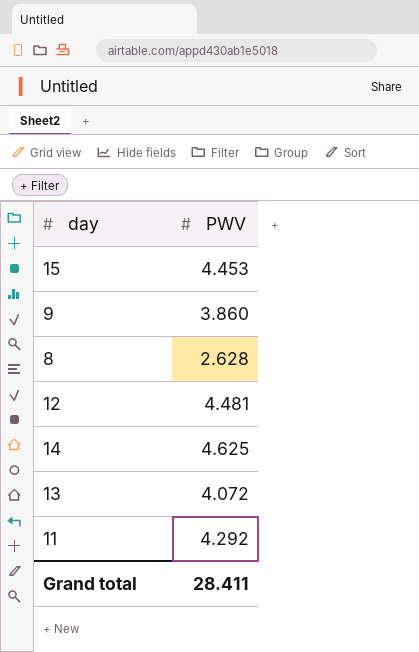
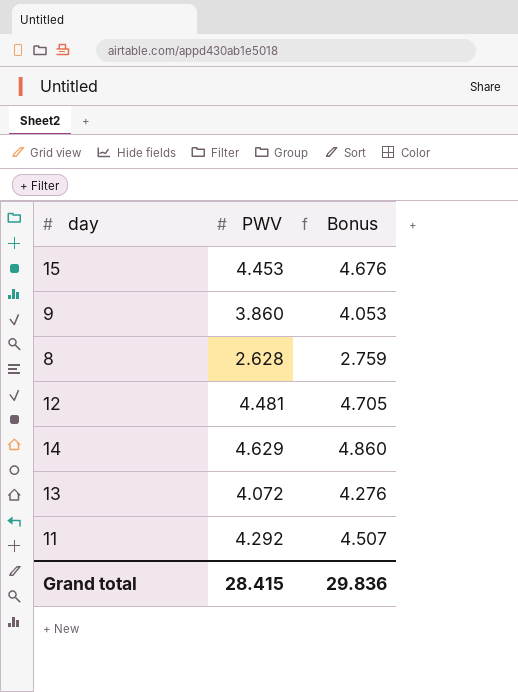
column Bonus | formula: none -> [PWV] * 1.05
14 | PWV: 4.625 -> 4.629
Grand total | PWV: 28.411 -> 28.415

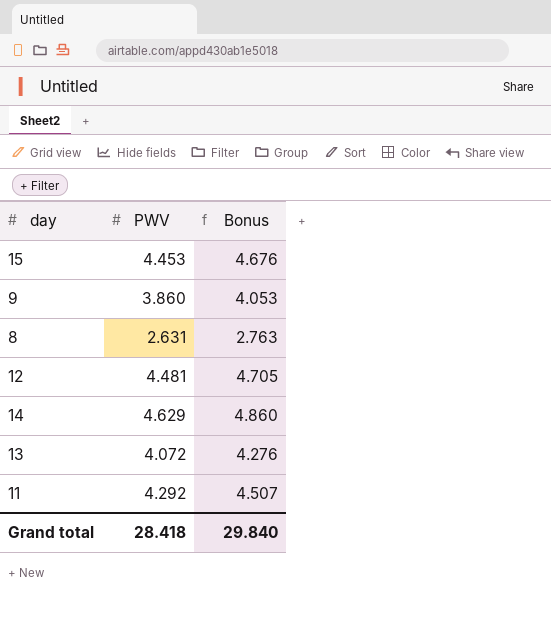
8 | PWV: 2.628 -> 2.631
8 | Bonus: 2.759 -> 2.763
Grand total | PWV: 28.415 -> 28.418
Grand total | Bonus: 29.836 -> 29.840

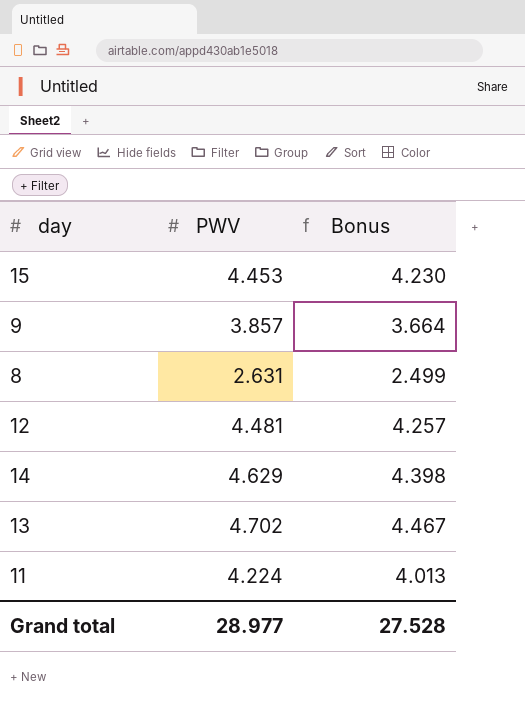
column Bonus | formula: [PWV] * 1.05 -> [PWV] * 0.95
9 | PWV: 3.860 -> 3.857
13 | PWV: 4.072 -> 4.702
11 | PWV: 4.292 -> 4.224
Grand total | PWV: 28.418 -> 28.977
Grand total | Bonus: 29.840 -> 27.528

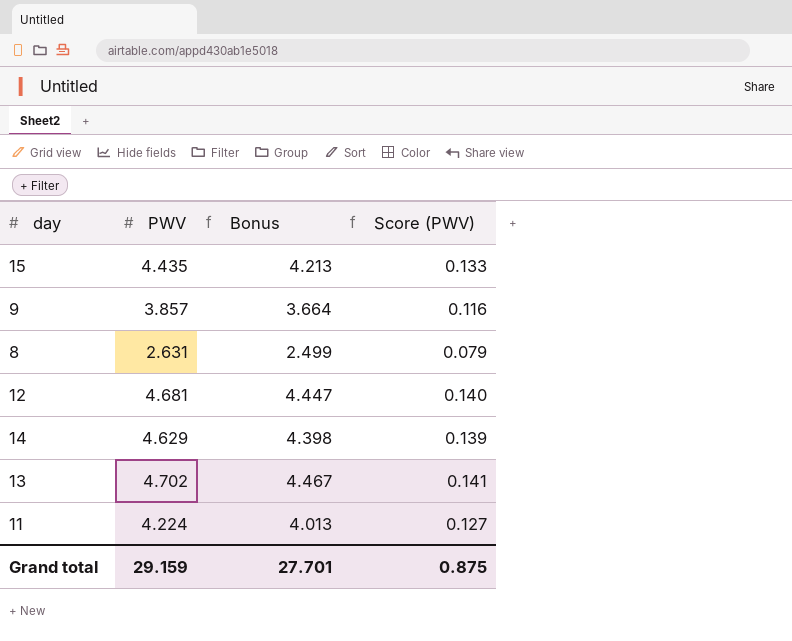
column Score (PWV) | formula: none -> [PWV] * 0.03
15 | PWV: 4.453 -> 4.435
15 | Bonus: 4.230 -> 4.213
12 | PWV: 4.481 -> 4.681
12 | Bonus: 4.257 -> 4.447
Grand total | PWV: 28.977 -> 29.159
Grand total | Bonus: 27.528 -> 27.701

